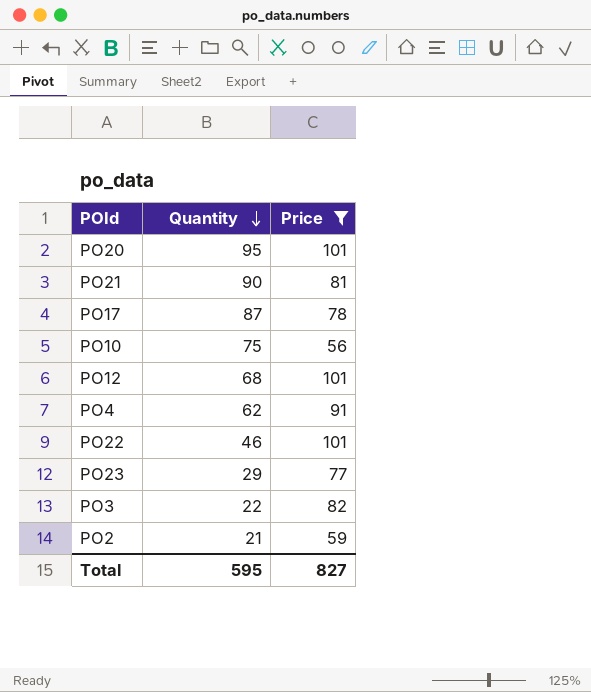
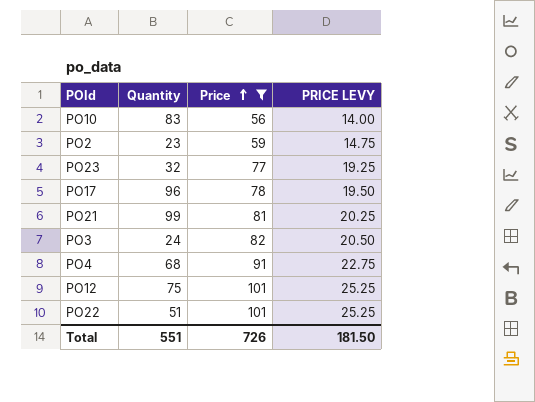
row order: Quantity descending -> Price ascending
column PRICE LEVY | formula: none -> [Price] * 0.25
row PO20: 95 | 101 -> none
PO10 | Quantity: 75 -> 83
PO2 | Quantity: 21 -> 23
PO23 | Quantity: 29 -> 32
PO17 | Quantity: 87 -> 96
PO21 | Quantity: 90 -> 99
PO3 | Quantity: 22 -> 24
PO4 | Quantity: 62 -> 68
PO12 | Quantity: 68 -> 75
PO22 | Quantity: 46 -> 51
Total | Quantity: 595 -> 551
Total | Price: 827 -> 726

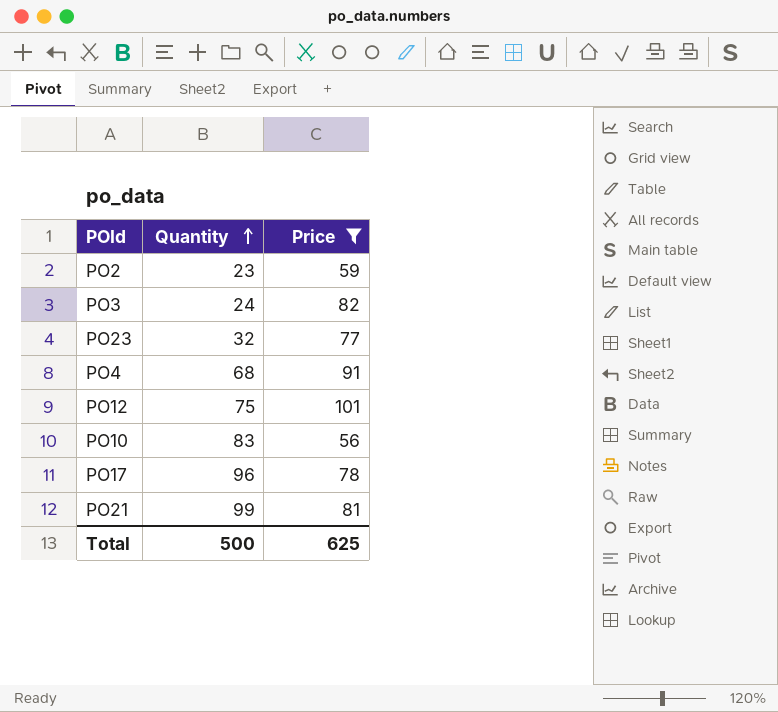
row order: Price ascending -> Quantity ascending
column PRICE LEVY | formula: [Price] * 0.25 -> none
row PO22: 51 | 101 | 25.25 -> none
Total | Quantity: 551 -> 500
Total | Price: 726 -> 625

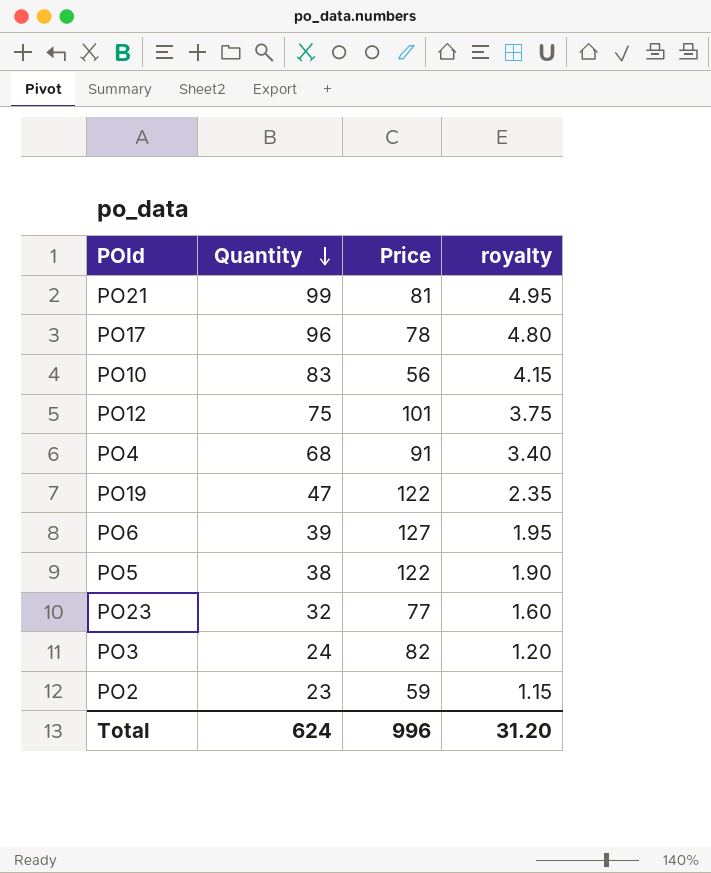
filter: Price <= 101 -> none
row order: Quantity ascending -> Quantity descending
column royalty | formula: none -> [Quantity] * 0.05
Total | Quantity: 500 -> 624
Total | Price: 625 -> 996

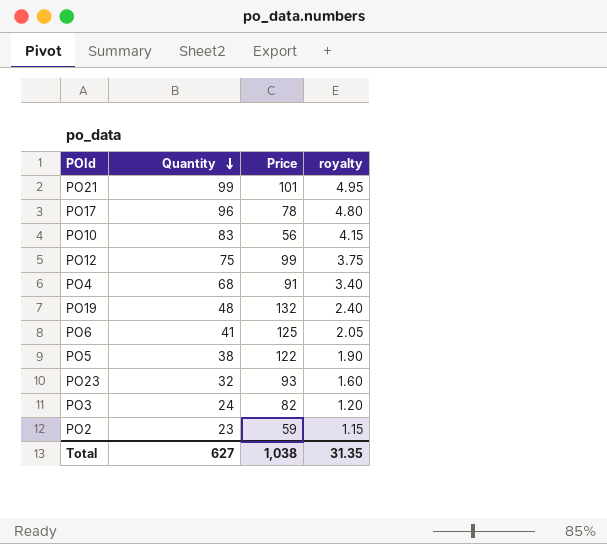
PO21 | Price: 81 -> 101
PO12 | Price: 101 -> 99
PO19 | Quantity: 47 -> 48
PO19 | Price: 122 -> 132
PO19 | royalty: 2.35 -> 2.40
PO6 | Quantity: 39 -> 41
PO6 | Price: 127 -> 125
PO6 | royalty: 1.95 -> 2.05
PO23 | Price: 77 -> 93
Total | Quantity: 624 -> 627
Total | Price: 996 -> 1,038
Total | royalty: 31.20 -> 31.35

